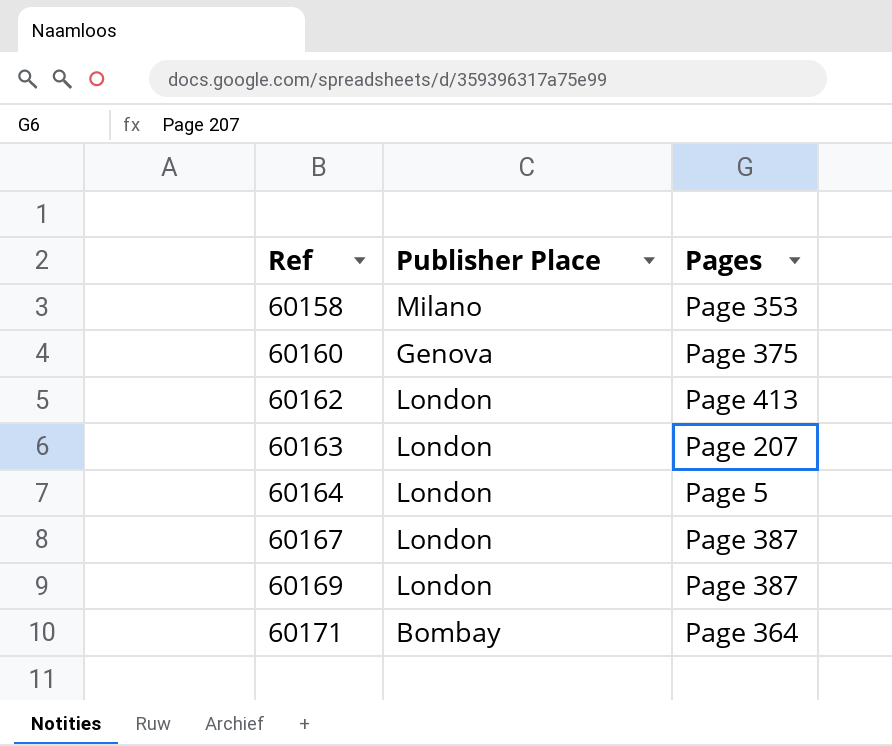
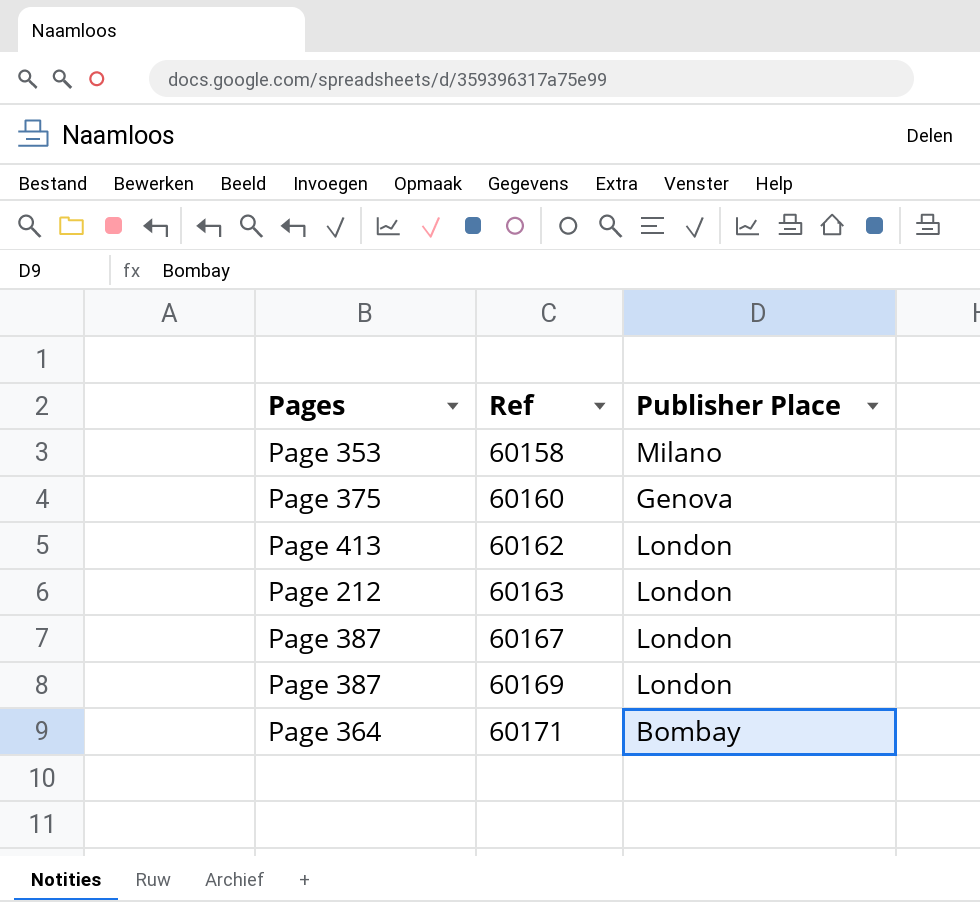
column Pages | position: 3 -> 1
row 60164: London | Page 5 -> none
60163 | Pages: Page 207 -> Page 212

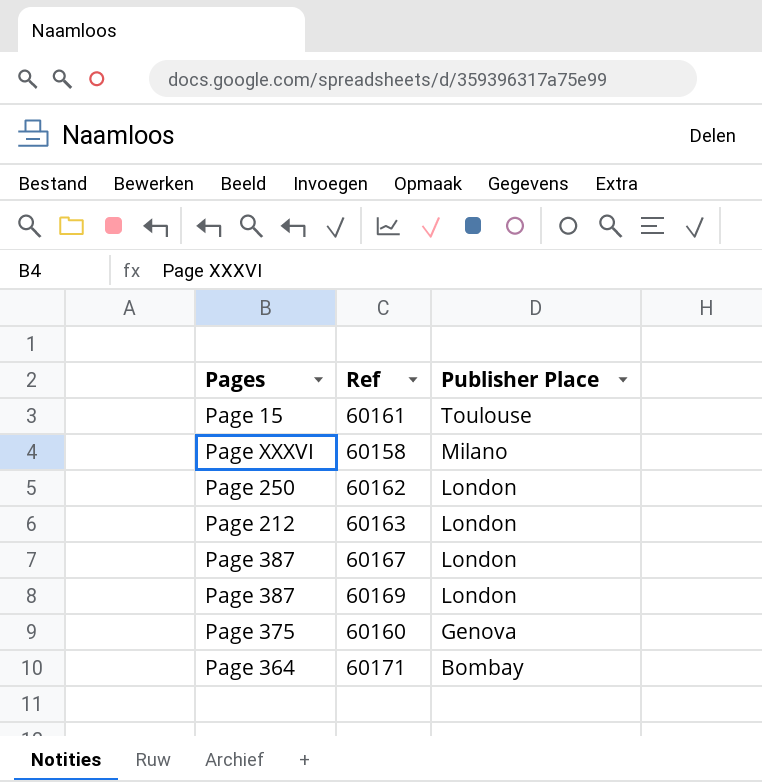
row order: Ref ascending -> Publisher Place descending
row 60161: none -> Page 15 | Toulouse
60158 | Pages: Page 353 -> Page XXXVI
60162 | Pages: Page 413 -> Page 250

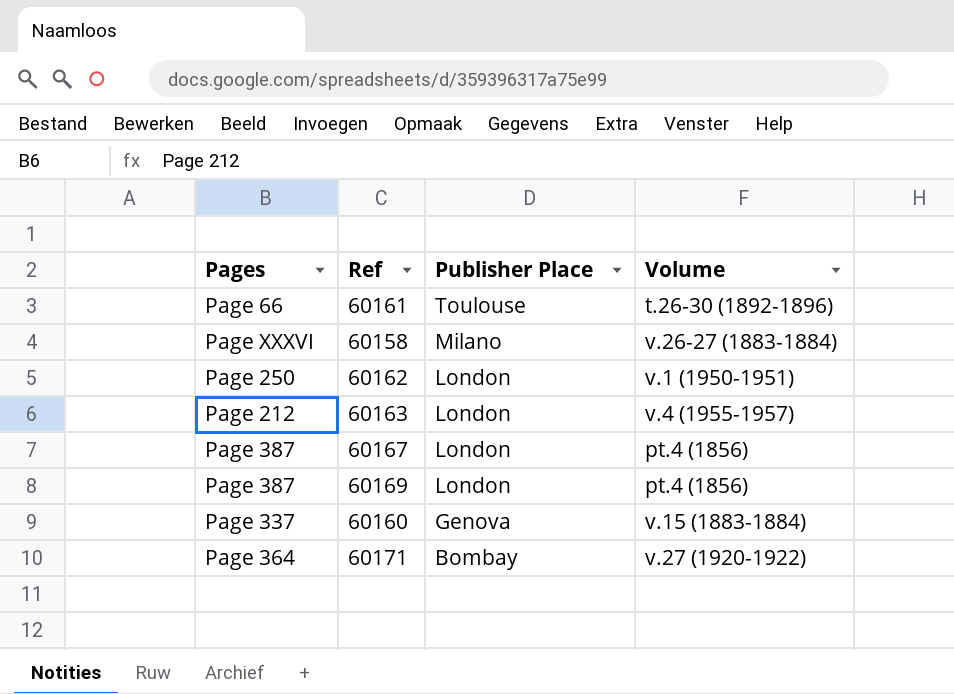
column Volume | position: none -> 4
60161 | Pages: Page 15 -> Page 66
60160 | Pages: Page 375 -> Page 337

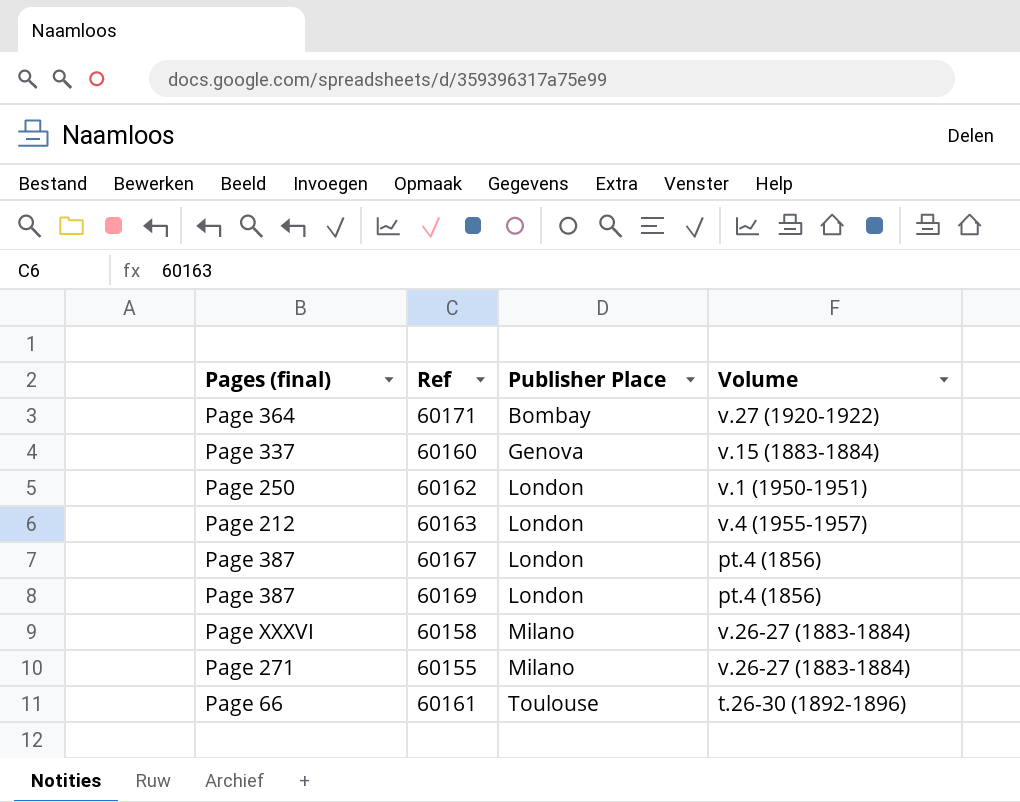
row order: Publisher Place descending -> Publisher Place ascending
column name: Pages -> Pages (final)
row 60155: none -> Page 271 | Milano | v.26-27 (1883-1884)

